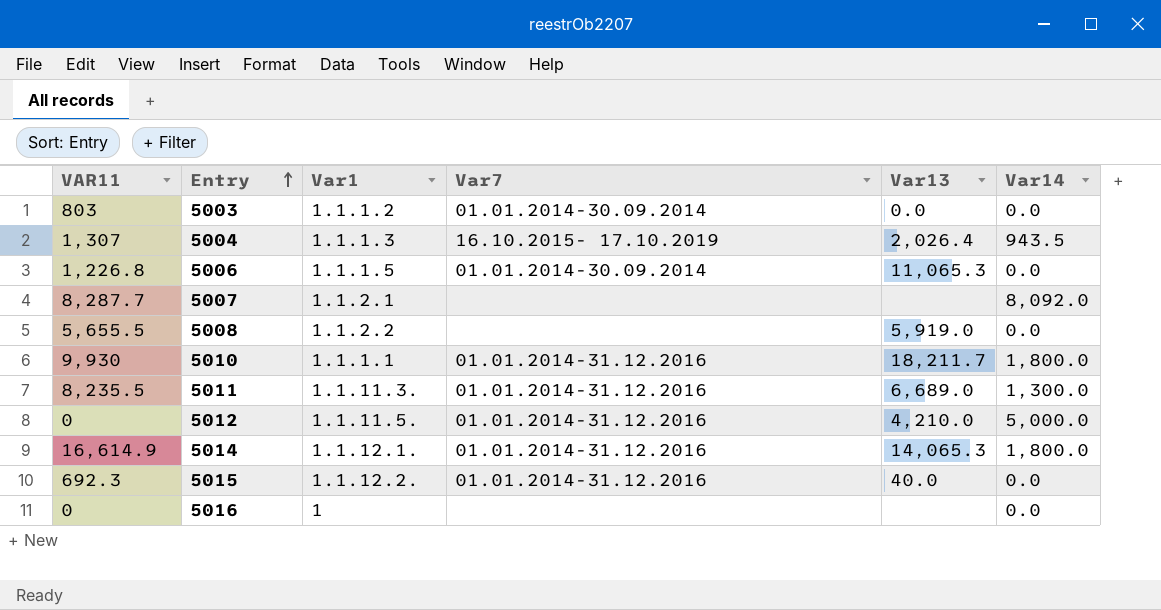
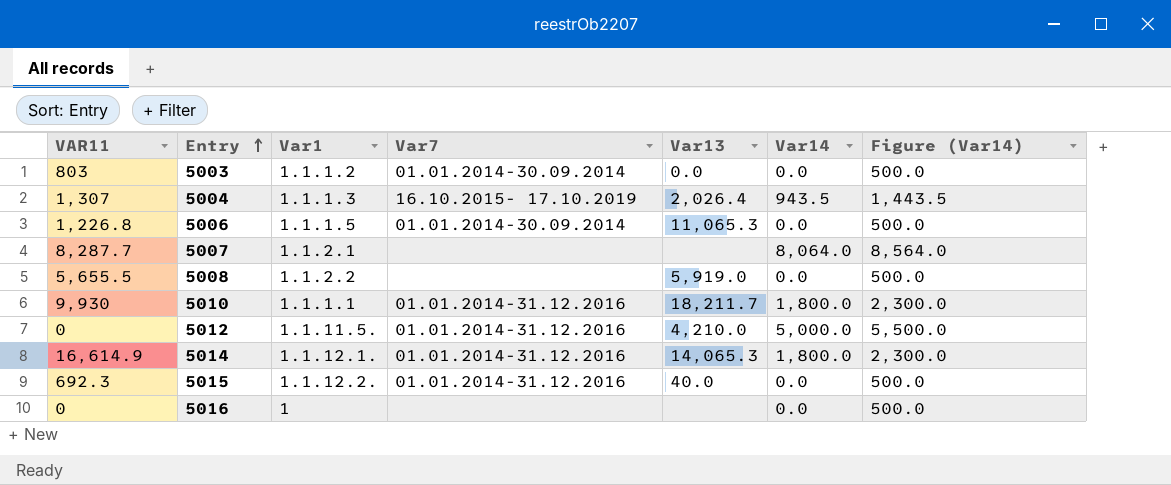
column Figure (Var14) | formula: none -> [Var14] + 500
row 5011: 8,235.5 | 1.1.11.3. | 01.01.2014-31.12.2016 | 6,689.0 | 1,300.0 -> none
5007 | Var14: 8,092.0 -> 8,064.0

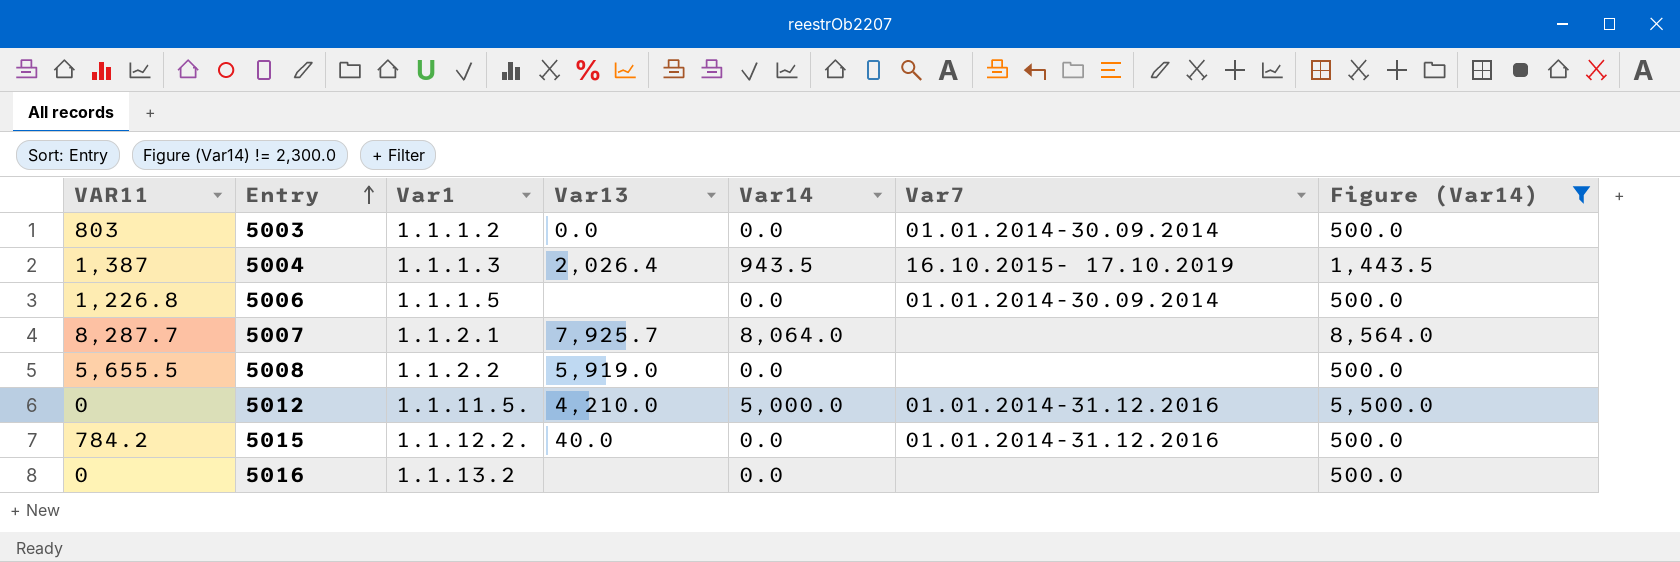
filter: none -> Figure (Var14) != 2,300.0
column Var7 | position: 4 -> 6
5004 | VAR11: 1,307 -> 1,387
5006 | Var13: 11,065.3 -> none
5007 | Var13: none -> 7,925.7
5015 | VAR11: 692.3 -> 784.2
5016 | Var1: 1 -> 1.1.13.2

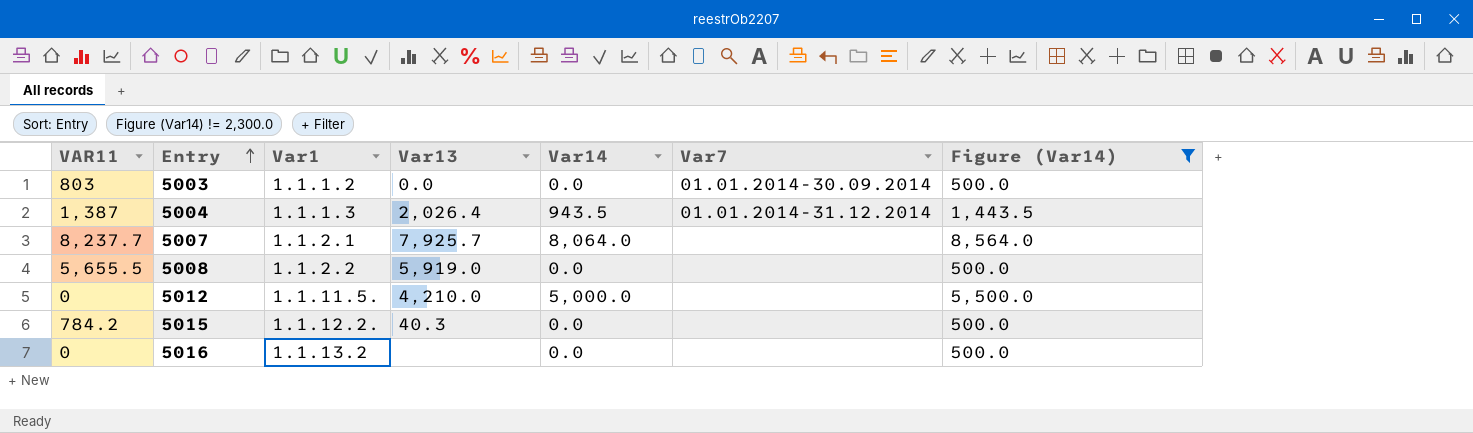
row 5006: 1,226.8 | 1.1.1.5 | none | 0.0 | 01.01.2014-30.09.2014 | 500.0 -> none
5004 | Var7: 16.10.2015- 17.10.2019 -> 01.01.2014-31.12.2014
5007 | VAR11: 8,287.7 -> 8,237.7
5012 | Var7: 01.01.2014-31.12.2016 -> none
5015 | Var13: 40.0 -> 40.3
5015 | Var7: 01.01.2014-31.12.2016 -> none

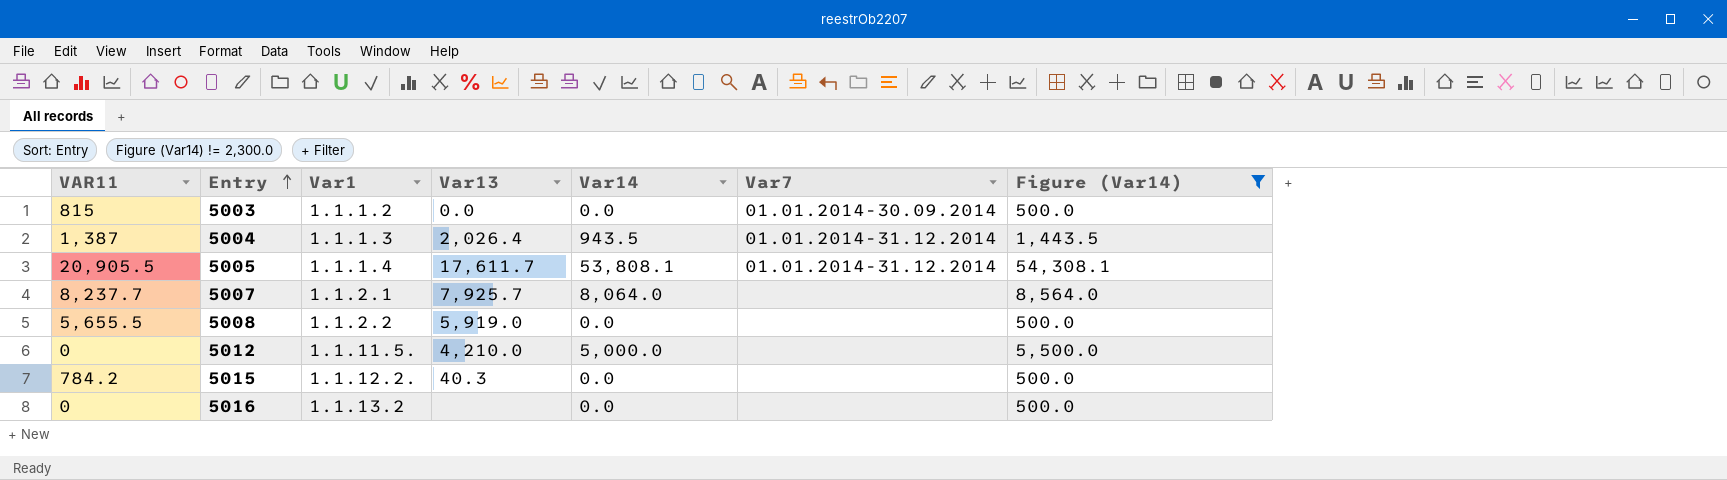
5003 | VAR11: 803 -> 815
row 5005: none -> 20,905.5 | 1.1.1.4 | 17,611.7 | 53,808.1 | 01.01.2014-31.12.2014 | 54,308.1

